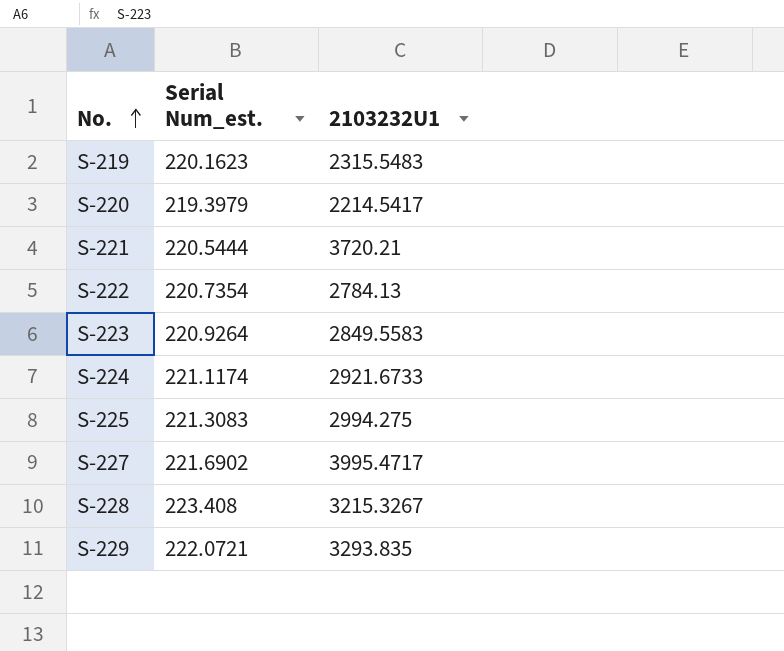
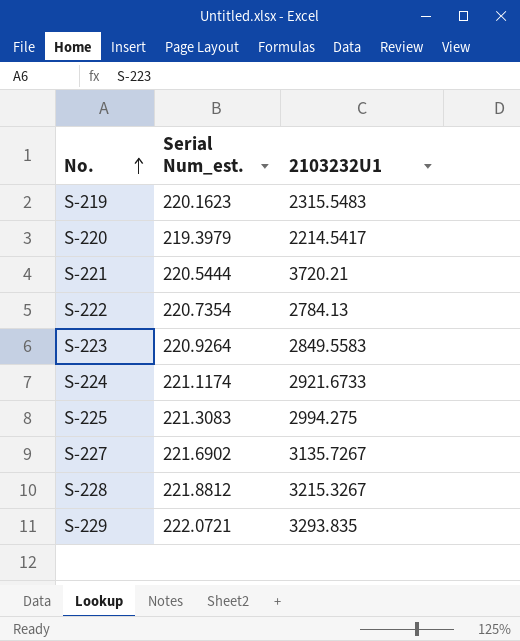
S-227 | 2103232U1: 3995.4717 -> 3135.7267
S-228 | Serial Num_est.: 223.408 -> 221.8812

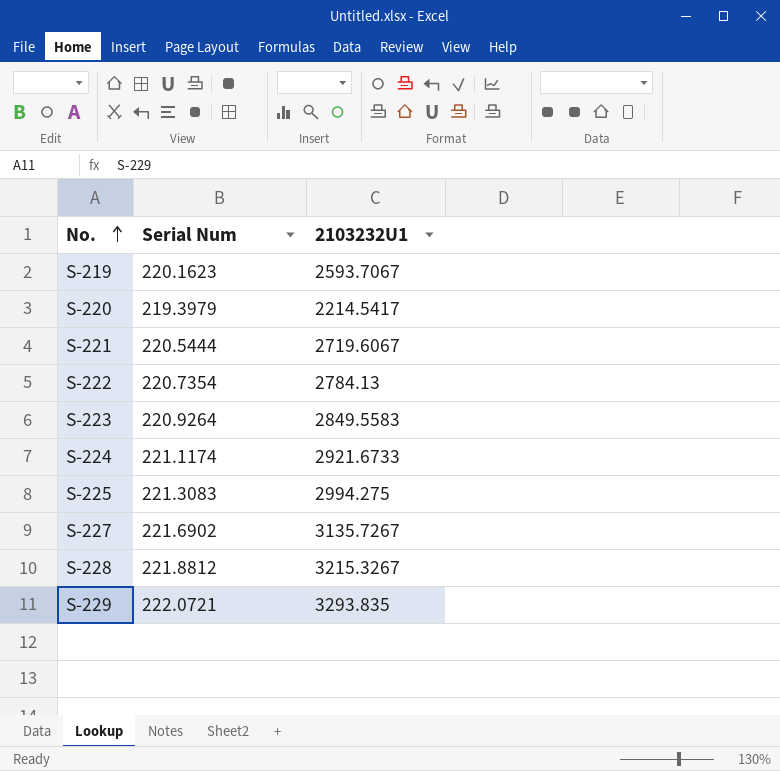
column name: Serial Num_est. -> Serial Num
S-219 | 2103232U1: 2315.5483 -> 2593.7067
S-221 | 2103232U1: 3720.21 -> 2719.6067

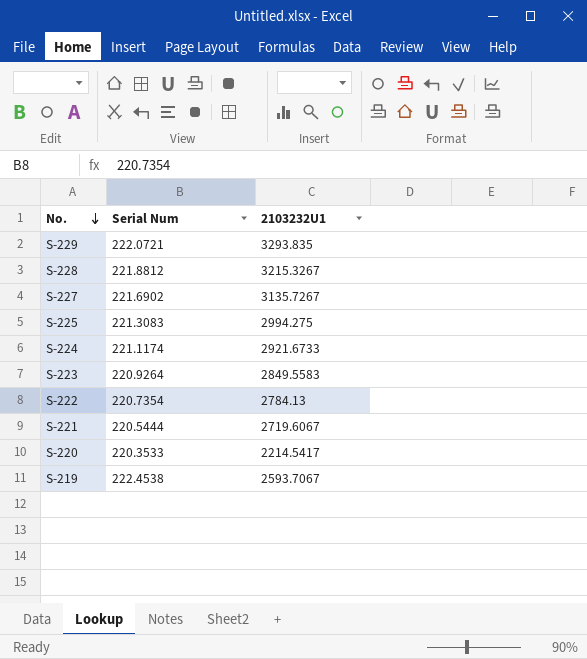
row order: No. ascending -> No. descending
S-220 | Serial Num: 219.3979 -> 220.3533
S-219 | Serial Num: 220.1623 -> 222.4538

